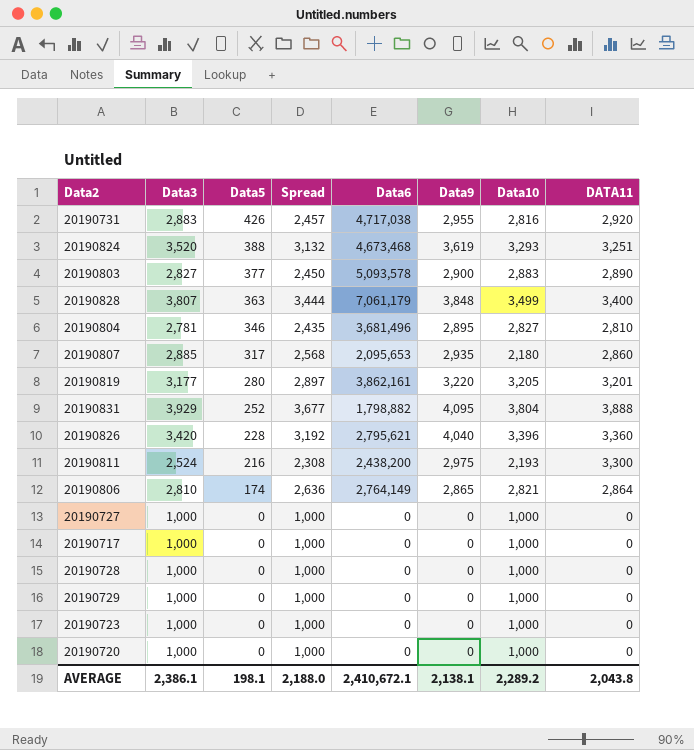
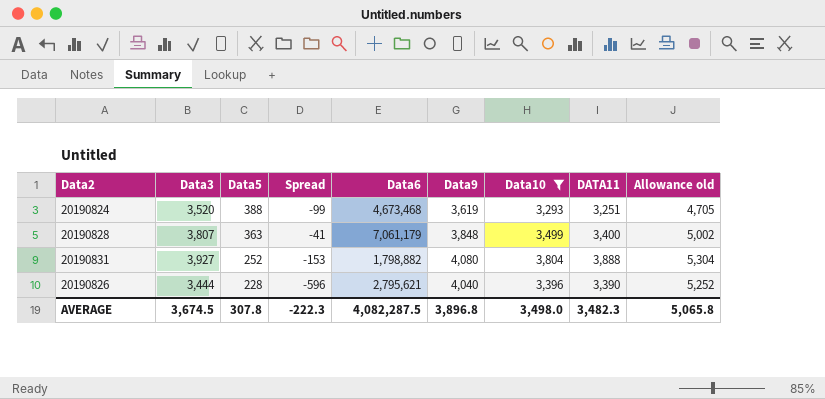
filter: none -> Data10 >= 3,293
column Spread | formula: [Data3] - [Data5] -> [Data3] - [Data9]
column Allowance old | formula: none -> [Data9] * 1.3
20190831 | Data3: 3,929 -> 3,927
20190831 | Data9: 4,095 -> 4,080
20190826 | Data3: 3,420 -> 3,444
20190826 | DATA11: 3,360 -> 3,390
AVERAGE | Data3: 2,386.1 -> 3,674.5
AVERAGE | Data5: 198.1 -> 307.8
AVERAGE | Spread: 2,188.0 -> -222.3
AVERAGE | Data6: 2,410,672.1 -> 4,082,287.5
AVERAGE | Data9: 2,138.1 -> 3,896.8
AVERAGE | Data10: 2,289.2 -> 3,498.0
AVERAGE | DATA11: 2,043.8 -> 3,482.3

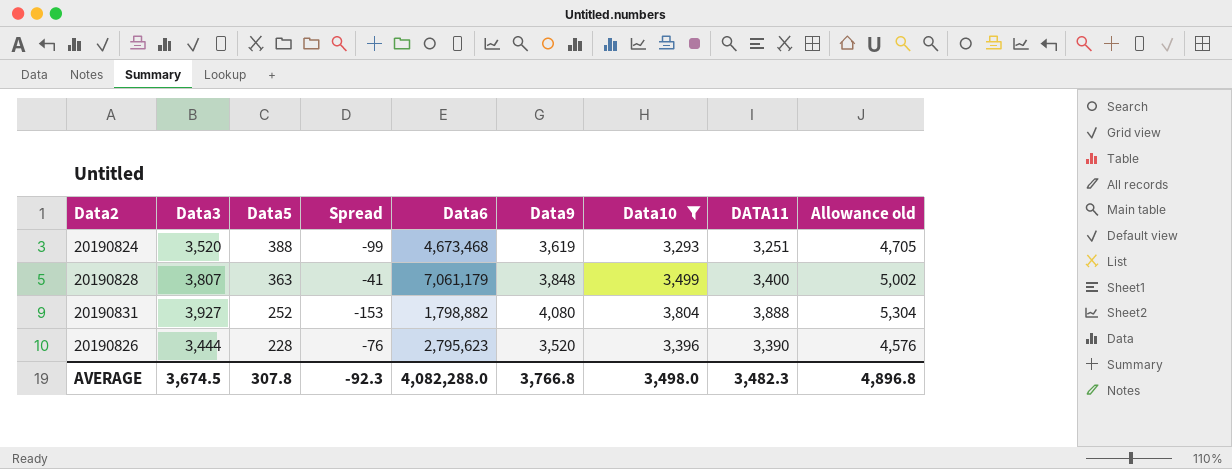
20190826 | Spread: -596 -> -76
20190826 | Data6: 2,795,621 -> 2,795,623
20190826 | Data9: 4,040 -> 3,520
20190826 | Allowance old: 5,252 -> 4,576
AVERAGE | Spread: -222.3 -> -92.3
AVERAGE | Data6: 4,082,287.5 -> 4,082,288.0
AVERAGE | Data9: 3,896.8 -> 3,766.8
AVERAGE | Allowance old: 5,065.8 -> 4,896.8

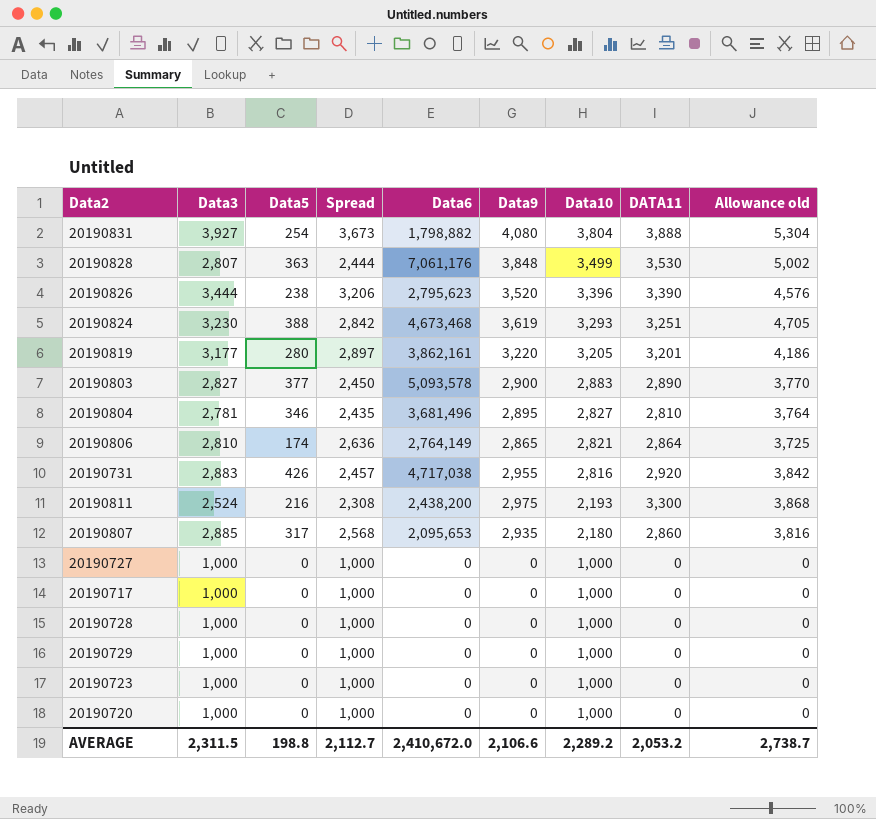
filter: Data10 >= 3,293 -> none
row order: Data5 descending -> Data10 descending
column Spread | formula: [Data3] - [Data9] -> [Data3] - [Data5]
20190831 | Data5: 252 -> 254
20190828 | Data3: 3,807 -> 2,807
20190828 | Data6: 7,061,179 -> 7,061,176
20190828 | DATA11: 3,400 -> 3,530
20190826 | Data5: 228 -> 238
20190824 | Data3: 3,520 -> 3,230
AVERAGE | Data3: 3,674.5 -> 2,311.5
AVERAGE | Data5: 307.8 -> 198.8
AVERAGE | Spread: -92.3 -> 2,112.7
AVERAGE | Data6: 4,082,288.0 -> 2,410,672.0
AVERAGE | Data9: 3,766.8 -> 2,106.6
AVERAGE | Data10: 3,498.0 -> 2,289.2
AVERAGE | DATA11: 3,482.3 -> 2,053.2
AVERAGE | Allowance old: 4,896.8 -> 2,738.7

